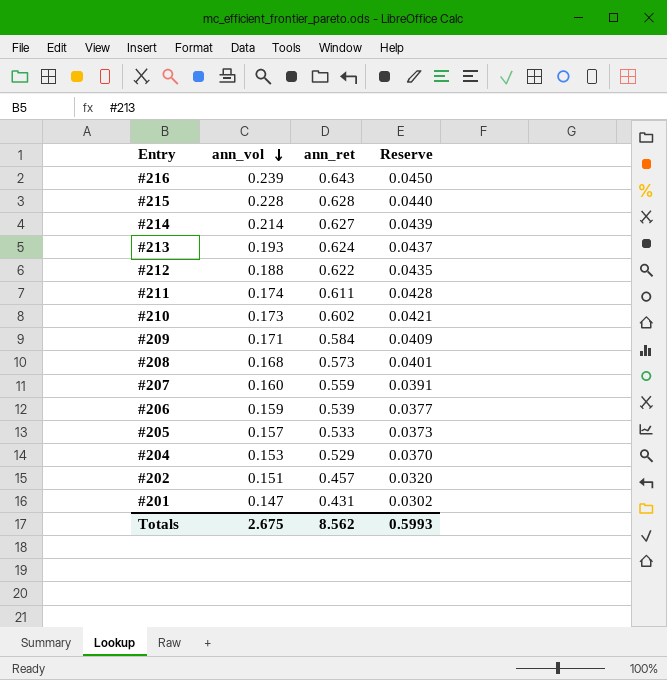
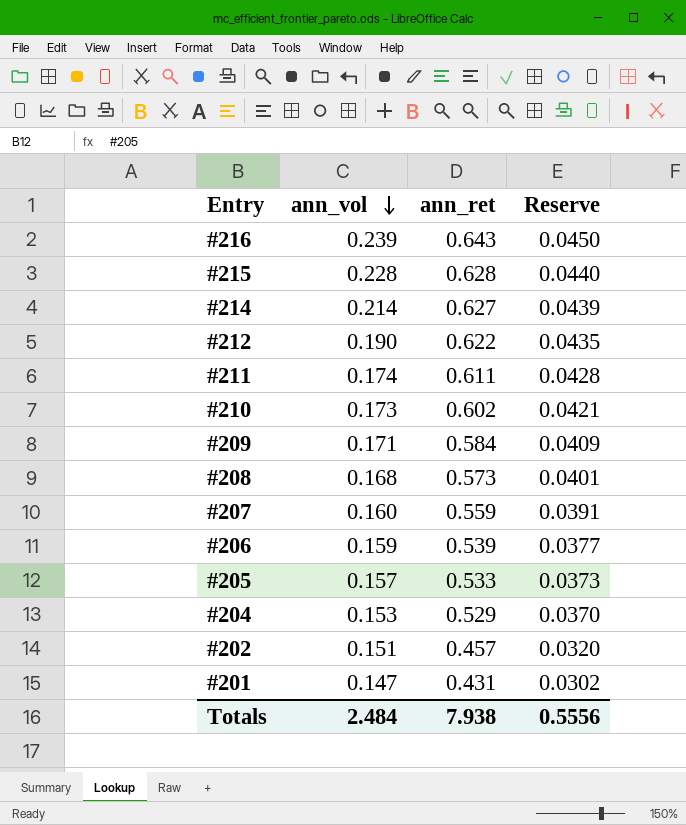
row #213: 0.193 | 0.624 | 0.0437 -> none
#212 | ann_vol: 0.188 -> 0.190
Totals | ann_vol: 2.675 -> 2.484
Totals | ann_ret: 8.562 -> 7.938
Totals | Reserve: 0.5993 -> 0.5556

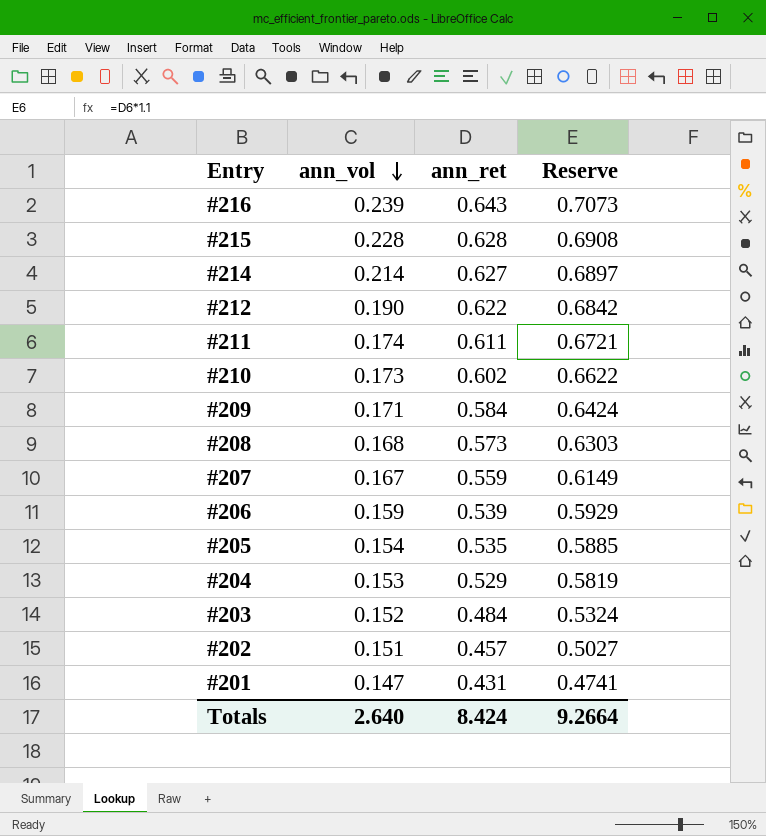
column Reserve | formula: [ann_ret] * 0.07 -> [ann_ret] * 1.1
#207 | ann_vol: 0.160 -> 0.167
#205 | ann_vol: 0.157 -> 0.154
#205 | ann_ret: 0.533 -> 0.535
row #203: none -> 0.152 | 0.484 | 0.5324
Totals | ann_vol: 2.484 -> 2.640
Totals | ann_ret: 7.938 -> 8.424
Totals | Reserve: 0.5556 -> 9.2664

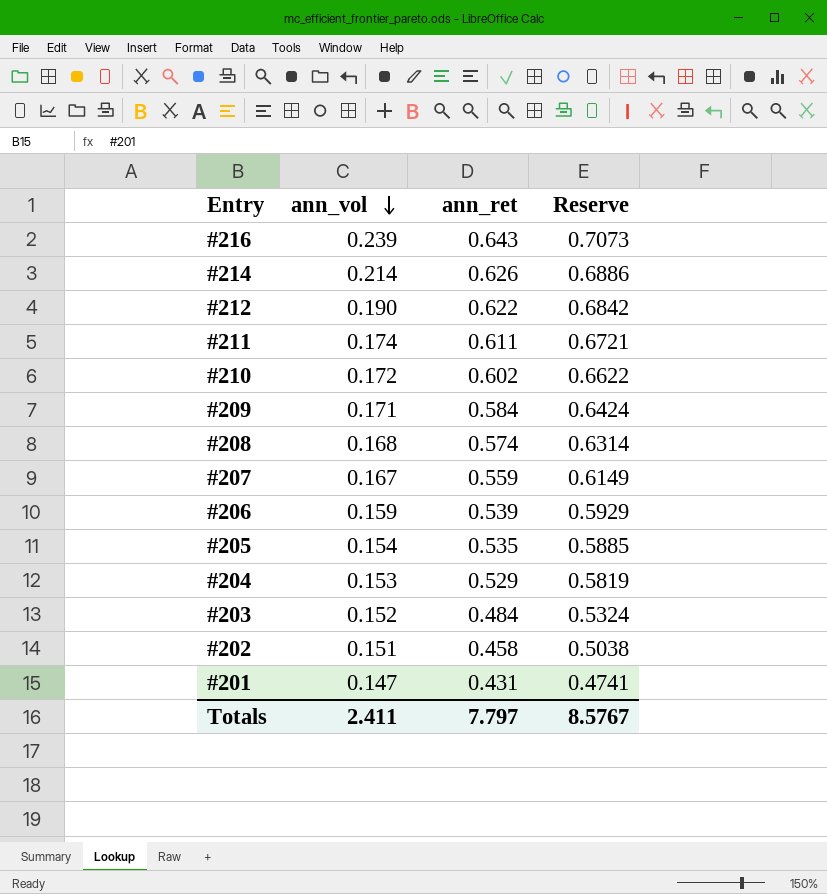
row #215: 0.228 | 0.628 | 0.6908 -> none
#214 | ann_ret: 0.627 -> 0.626
#214 | Reserve: 0.6897 -> 0.6886
#210 | ann_vol: 0.173 -> 0.172
#208 | ann_ret: 0.573 -> 0.574
#208 | Reserve: 0.6303 -> 0.6314
#202 | ann_ret: 0.457 -> 0.458
#202 | Reserve: 0.5027 -> 0.5038
Totals | ann_vol: 2.640 -> 2.411
Totals | ann_ret: 8.424 -> 7.797
Totals | Reserve: 9.2664 -> 8.5767

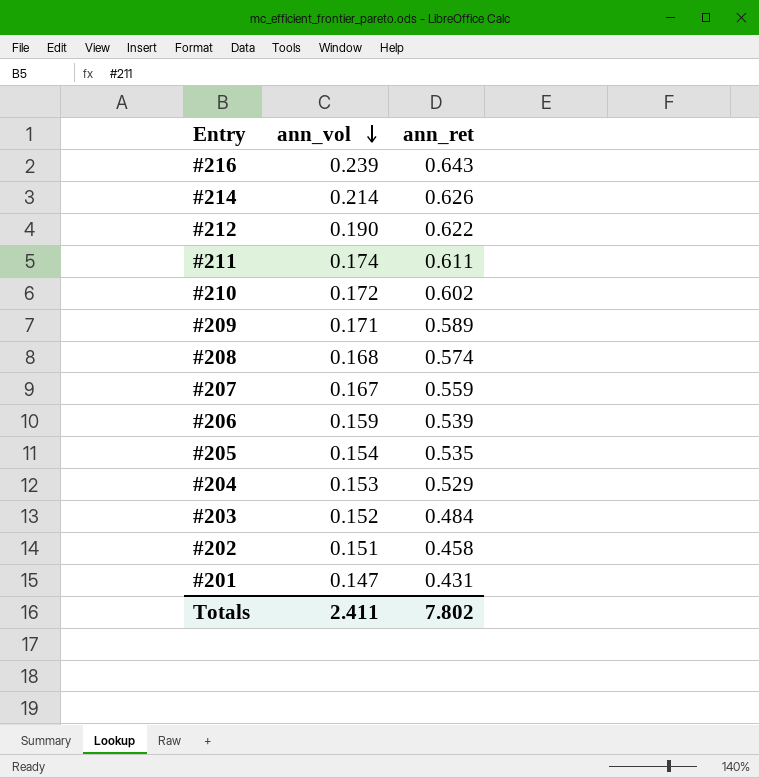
column Reserve | formula: [ann_ret] * 1.1 -> none
#209 | ann_ret: 0.584 -> 0.589
Totals | ann_ret: 7.797 -> 7.802

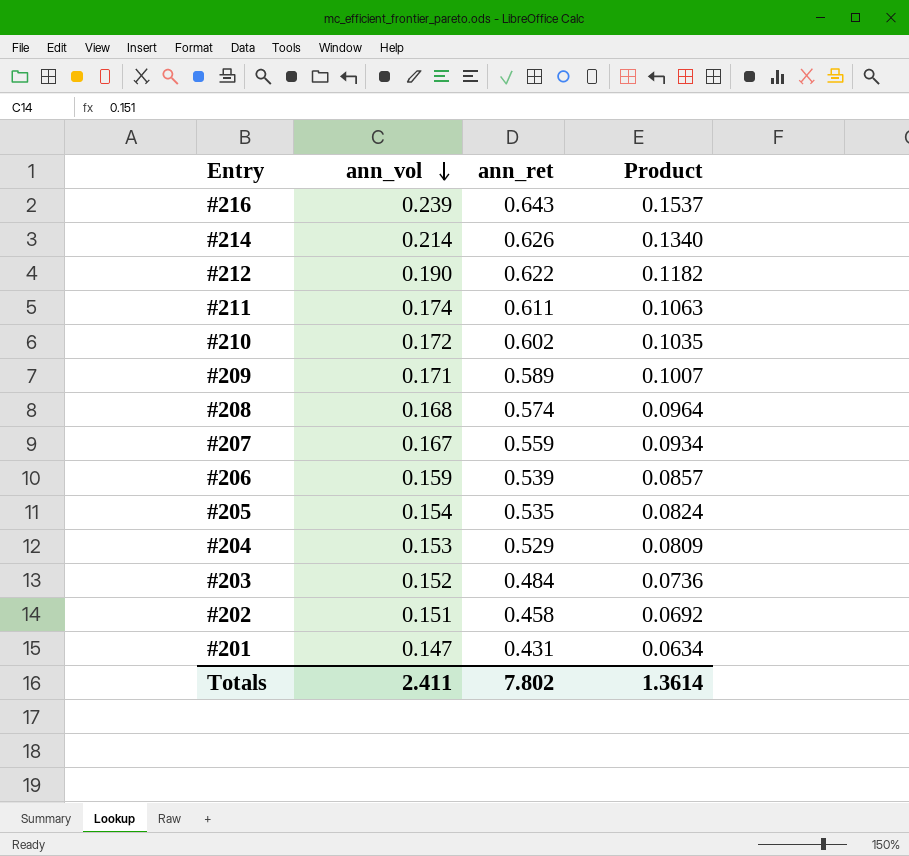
column Product | formula: none -> [ann_vol] * [ann_ret]

